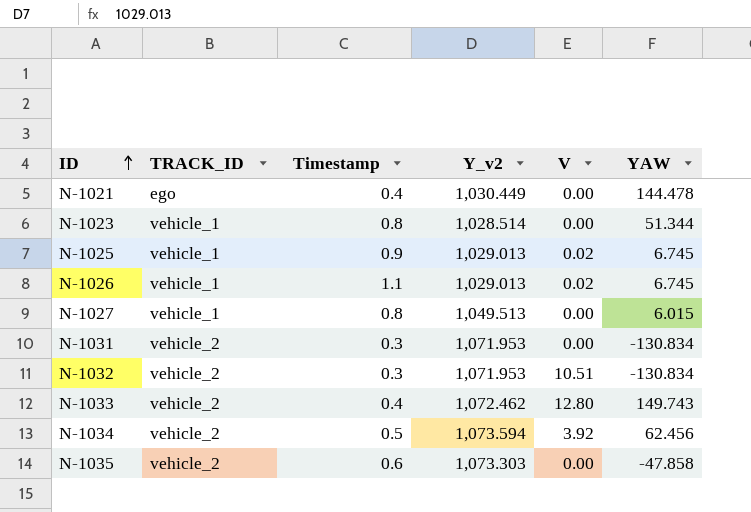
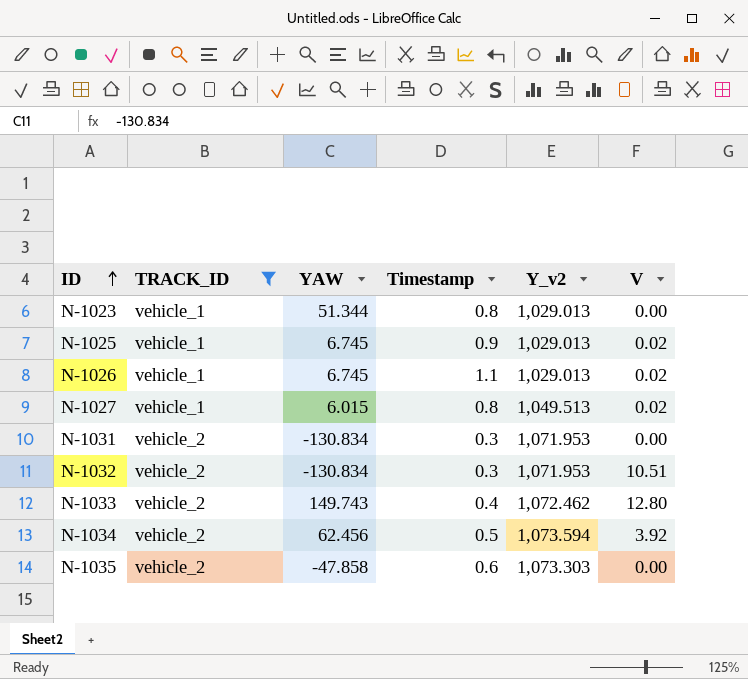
filter: none -> TRACK_ID != ego
column YAW | position: 6 -> 3
N-1023 | Y_v2: 1,028.514 -> 1,029.013
N-1027 | V: 0.00 -> 0.02

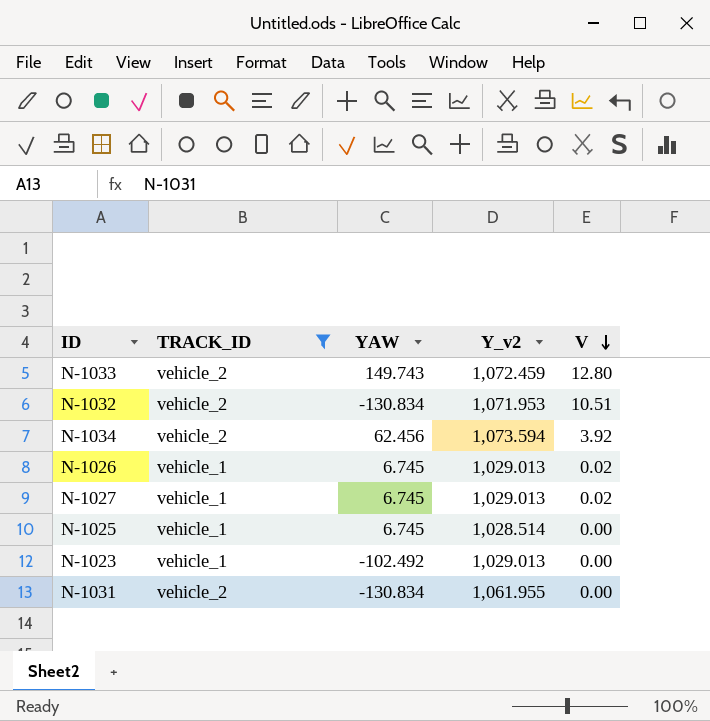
row order: ID ascending -> V descending
column Timestamp | position: 4 -> none
row N-1035: vehicle_2 | -47.858 | 0.6 | 1,073.303 | 0.00 -> none
N-1033 | Y_v2: 1,072.462 -> 1,072.459
N-1027 | YAW: 6.015 -> 6.745
N-1027 | Y_v2: 1,049.513 -> 1,029.013
N-1025 | Y_v2: 1,029.013 -> 1,028.514
N-1025 | V: 0.02 -> 0.00
N-1023 | YAW: 51.344 -> -102.492
N-1031 | Y_v2: 1,071.953 -> 1,061.955

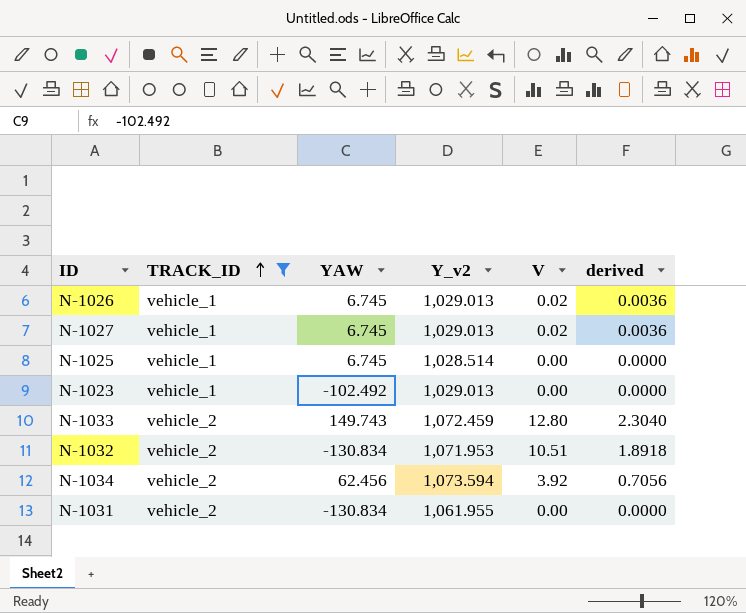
row order: V descending -> TRACK_ID ascending
column derived | formula: none -> [V] * 0.18

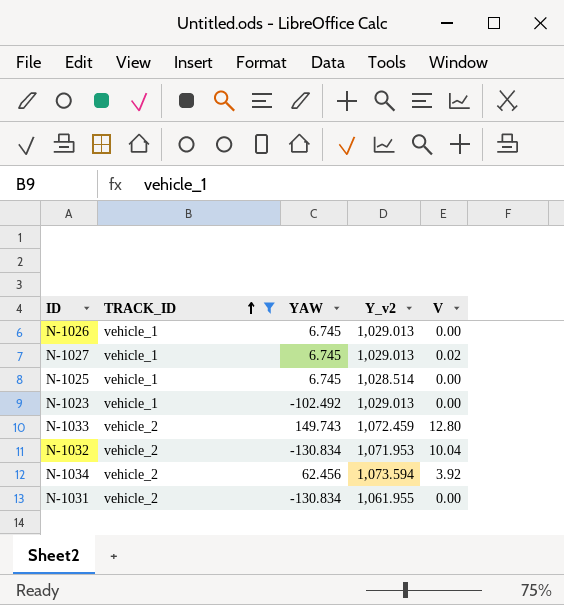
column derived | formula: [V] * 0.18 -> none
N-1026 | V: 0.02 -> 0.00
N-1032 | V: 10.51 -> 10.04

